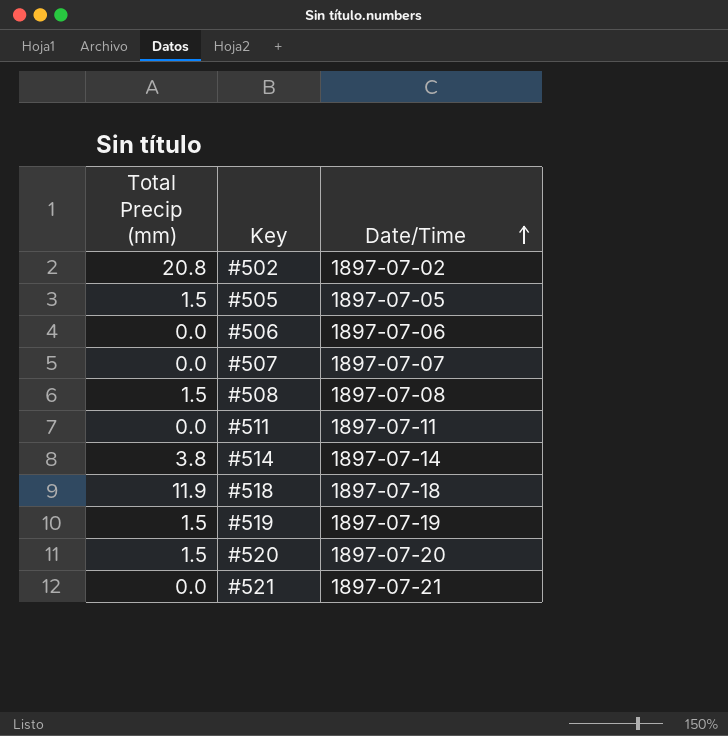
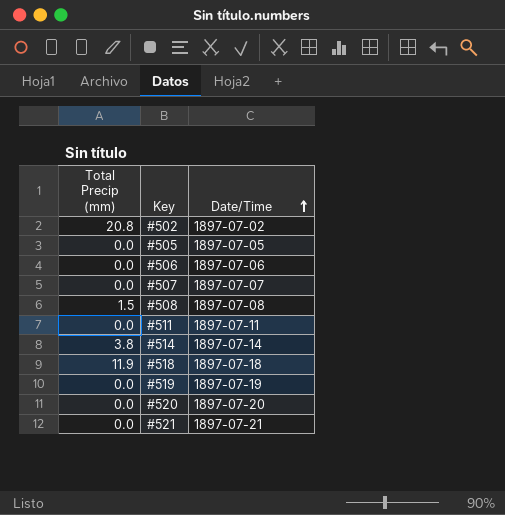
#505 | Total Precip (mm): 1.5 -> 0.0
#519 | Total Precip (mm): 1.5 -> 0.0
#520 | Total Precip (mm): 1.5 -> 0.0

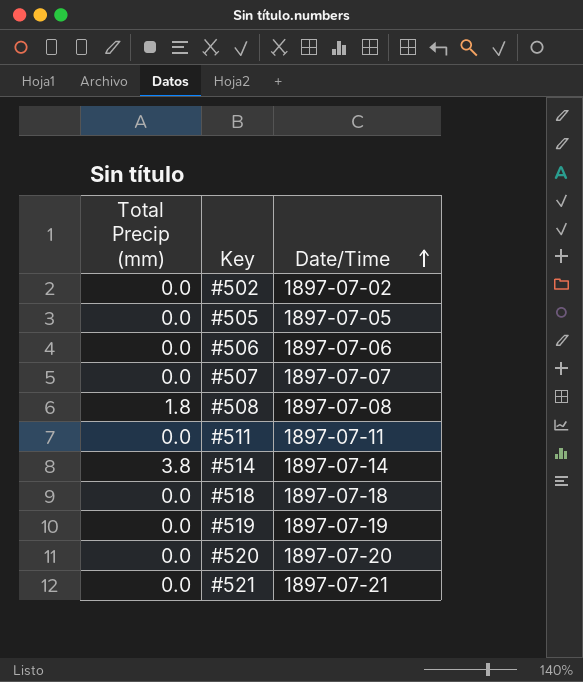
#502 | Total Precip (mm): 20.8 -> 0.0
#508 | Total Precip (mm): 1.5 -> 1.8
#518 | Total Precip (mm): 11.9 -> 0.0

